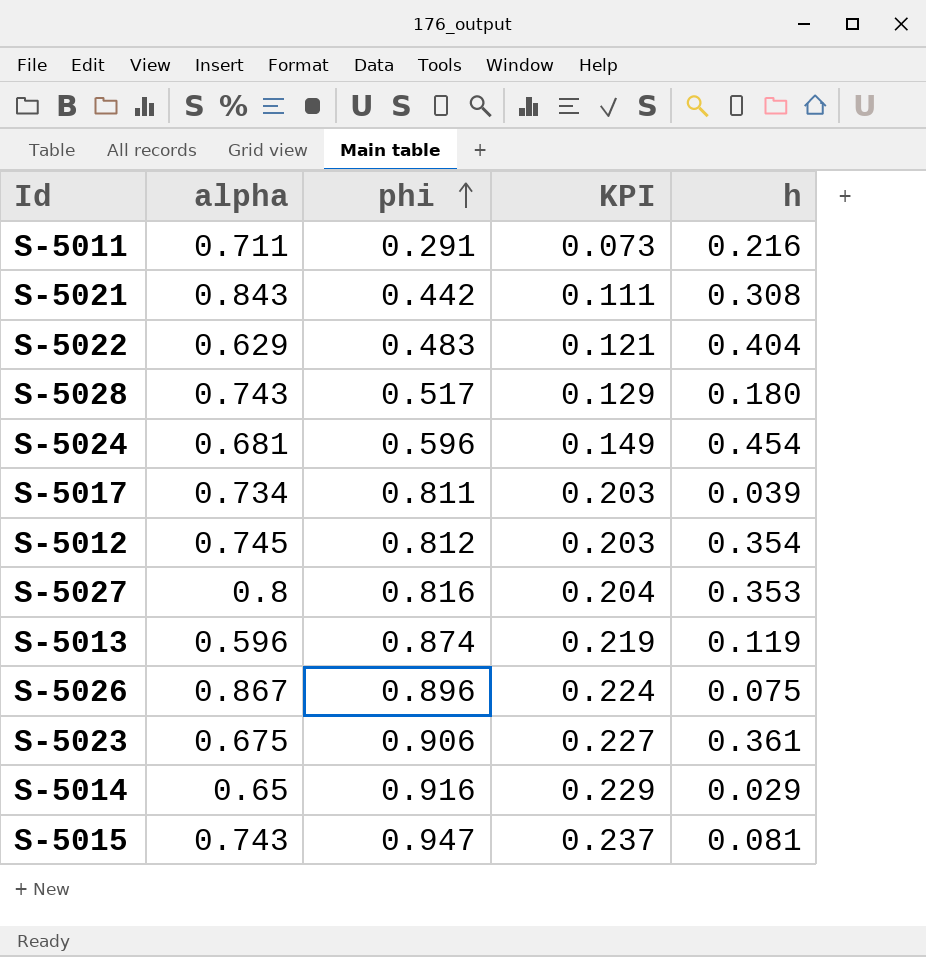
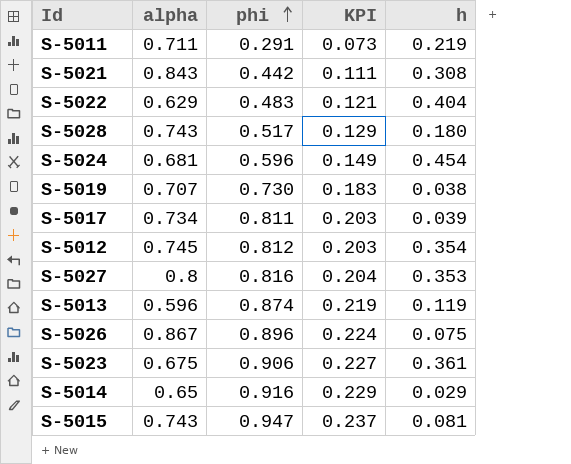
S-5011 | h: 0.216 -> 0.219
row S-5019: none -> 0.707 | 0.730 | 0.183 | 0.038

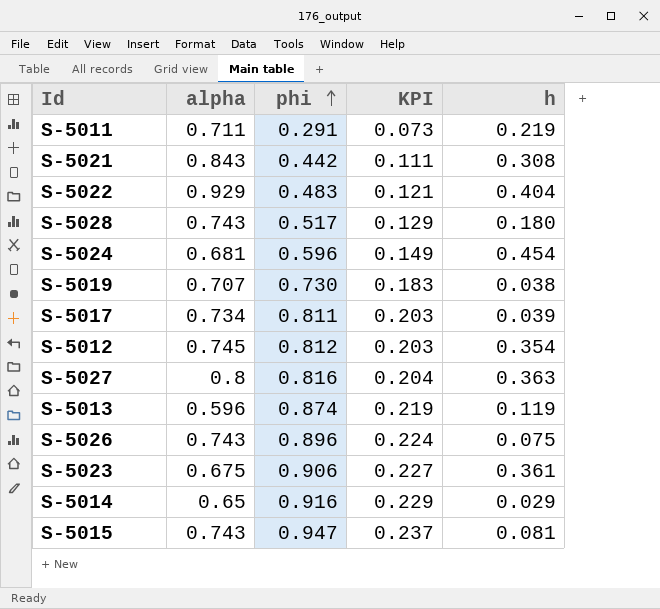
S-5022 | alpha: 0.629 -> 0.929
S-5027 | h: 0.353 -> 0.363
S-5026 | alpha: 0.867 -> 0.743

